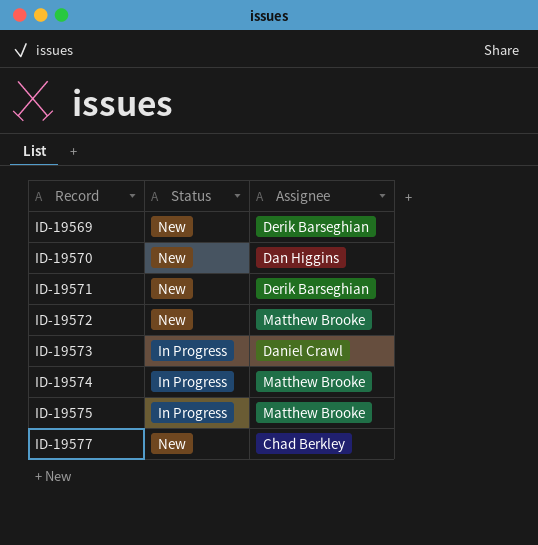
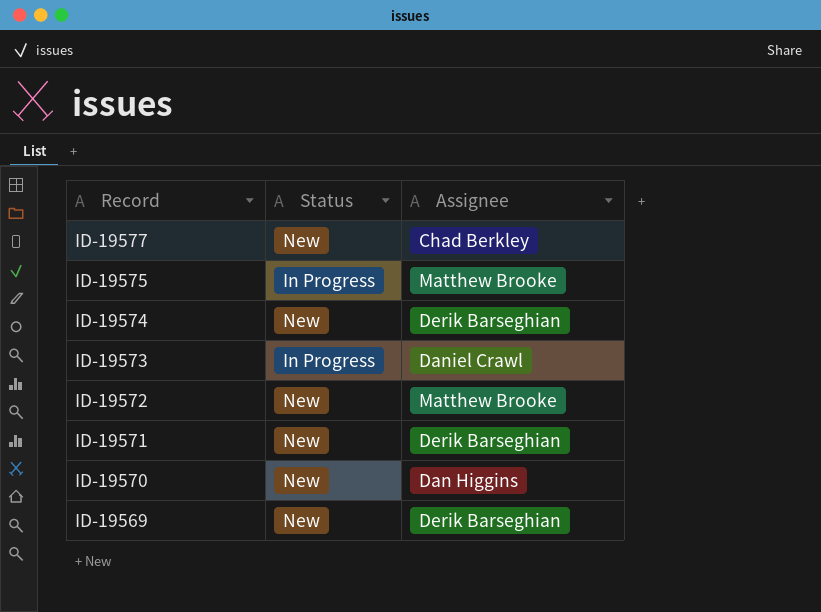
row order: Record ascending -> Record descending
ID-19574 | Status: In Progress -> New
ID-19574 | Assignee: Matthew Brooke -> Derik Barseghian

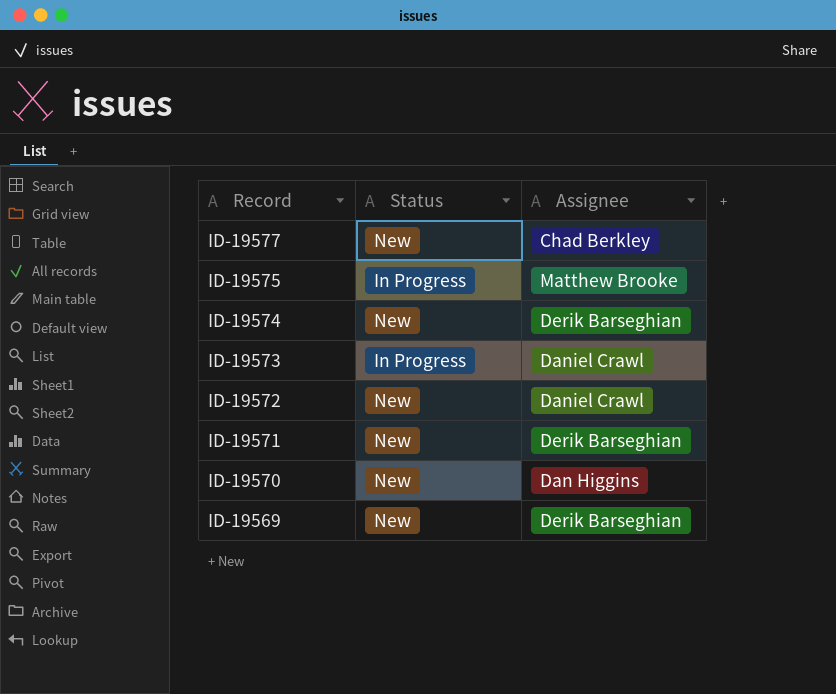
ID-19572 | Assignee: Matthew Brooke -> Daniel Crawl

